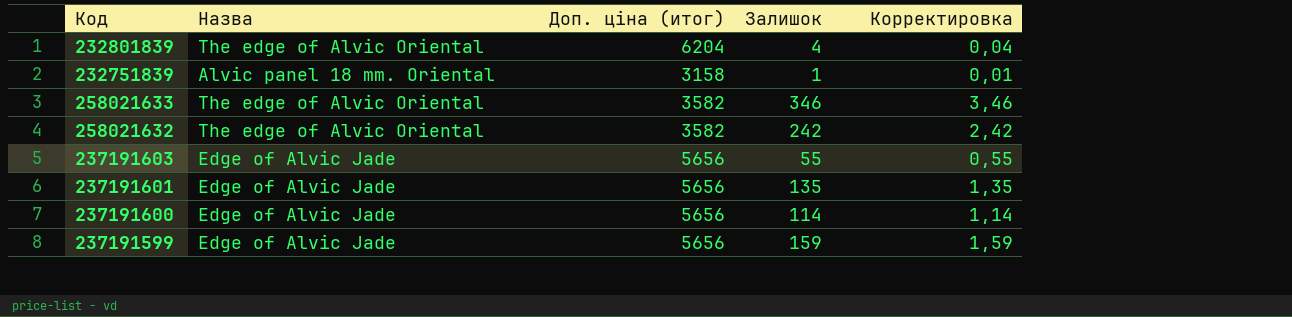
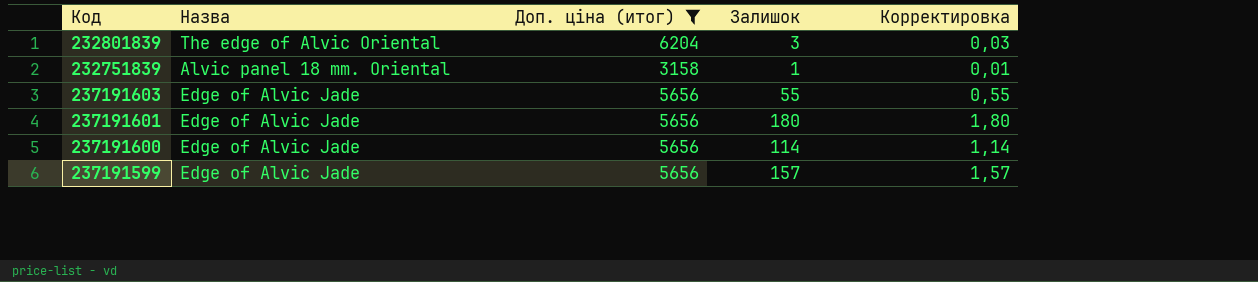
filter: none -> Доп. ціна (итог) != 3582
232801839 | Залишок: 4 -> 3
232801839 | Корректировка: 0,04 -> 0,03
237191601 | Залишок: 135 -> 180
237191601 | Корректировка: 1,35 -> 1,80
237191599 | Залишок: 159 -> 157
237191599 | Корректировка: 1,59 -> 1,57

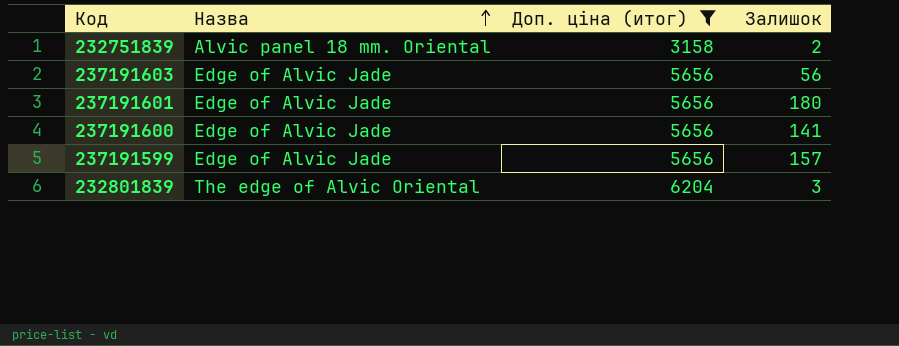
row order: none -> Назва ascending
column Корректировка | formula: [Залишок] * 0,01 -> none
232751839 | Залишок: 1 -> 2
237191603 | Залишок: 55 -> 56
237191600 | Залишок: 114 -> 141

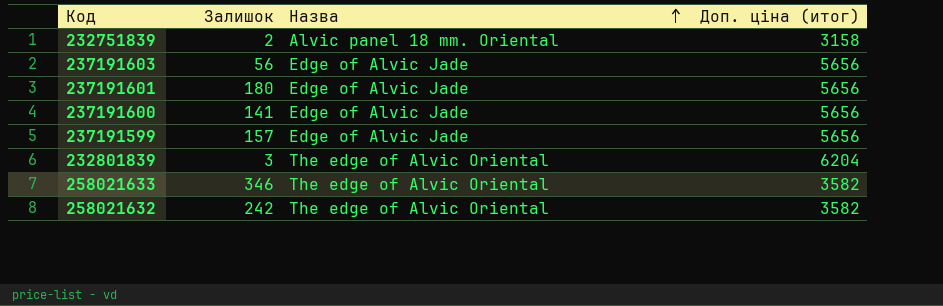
filter: Доп. ціна (итог) != 3582 -> none
column Залишок | position: 4 -> 2

